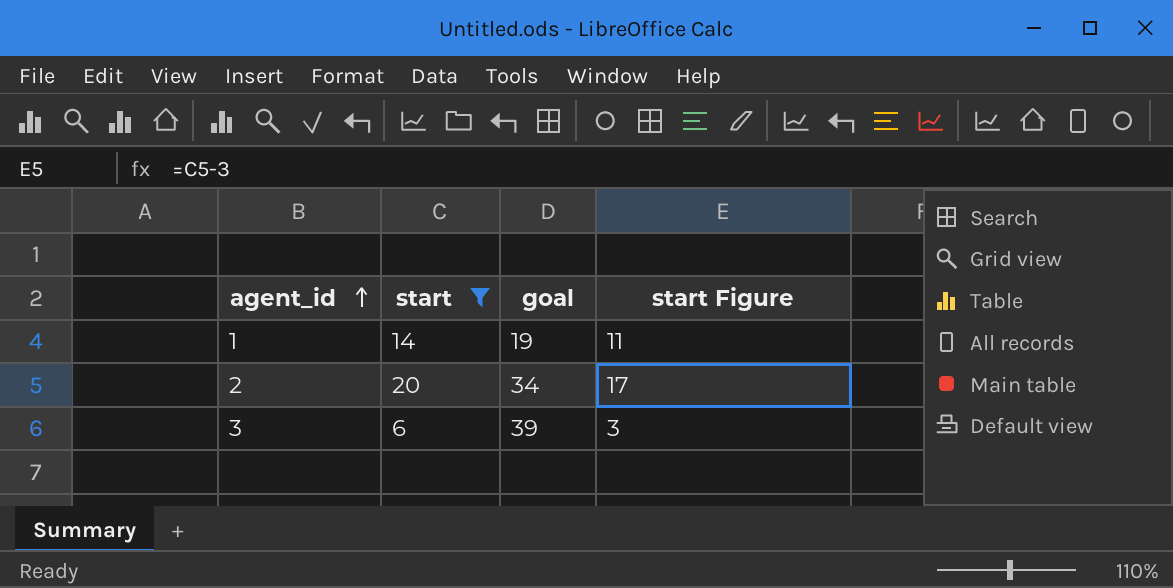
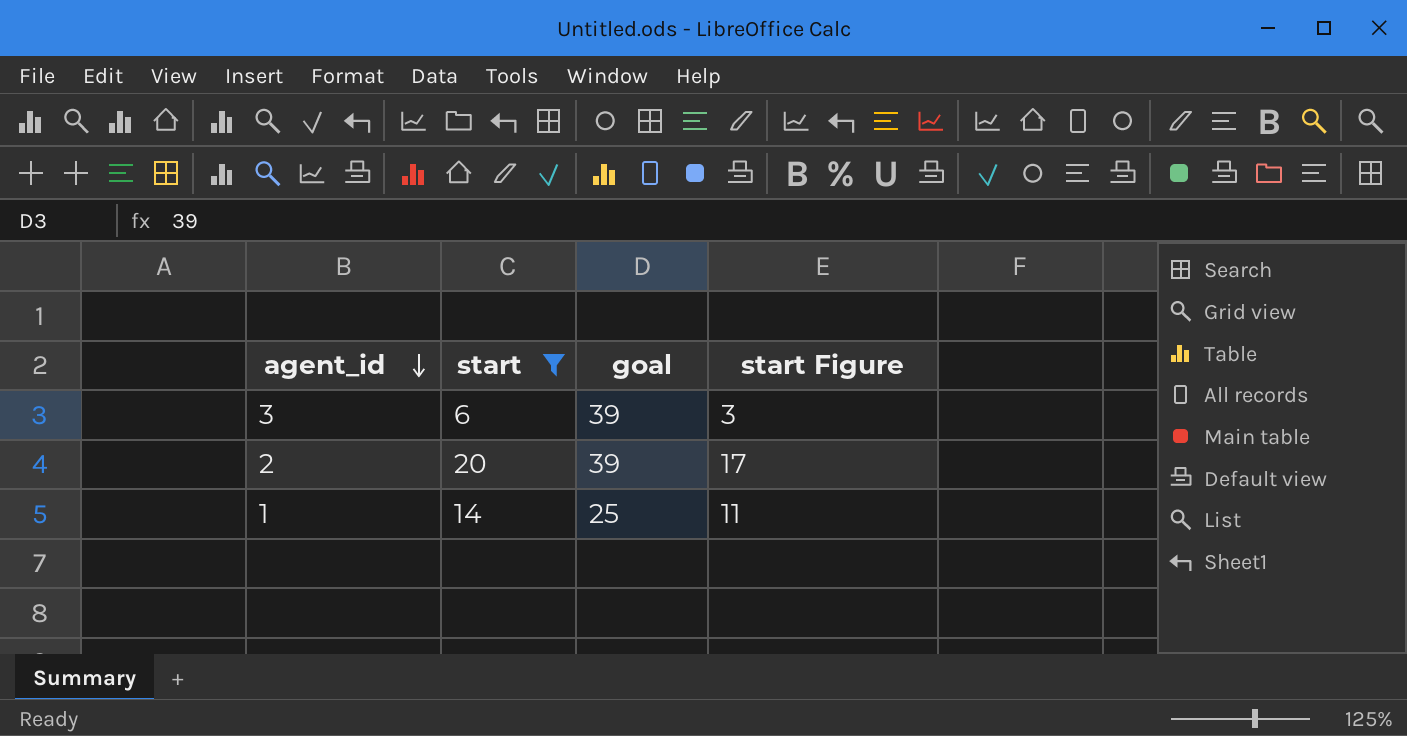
row order: agent_id ascending -> agent_id descending
2 | goal: 34 -> 39
1 | goal: 19 -> 25

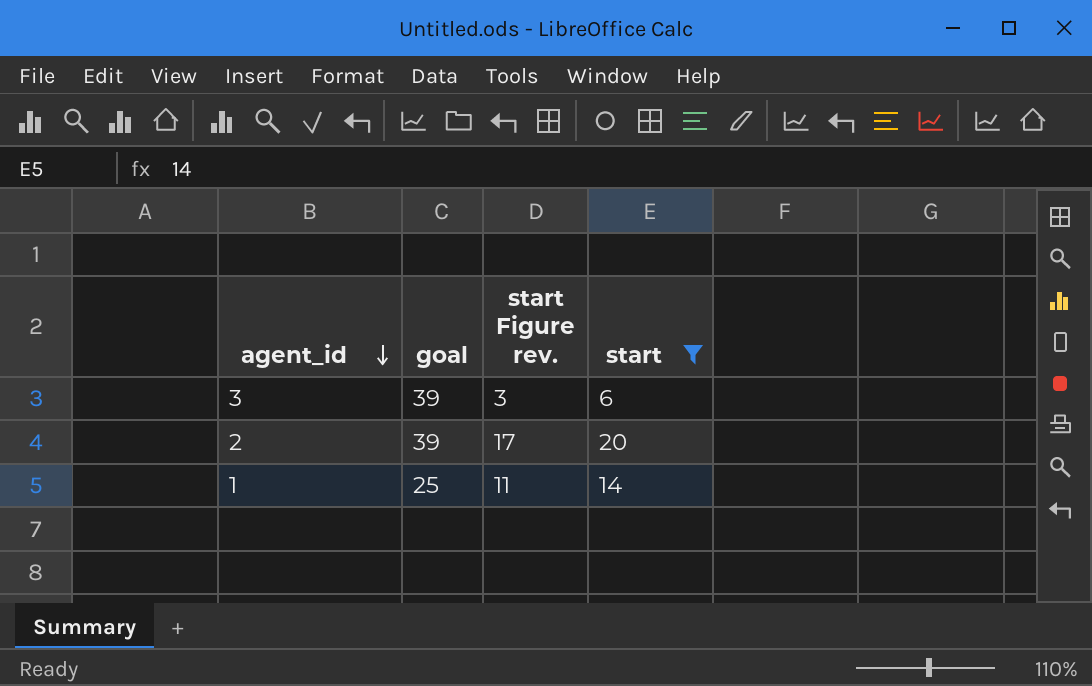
column name: start Figure -> start Figure rev.
column start | position: 2 -> 4

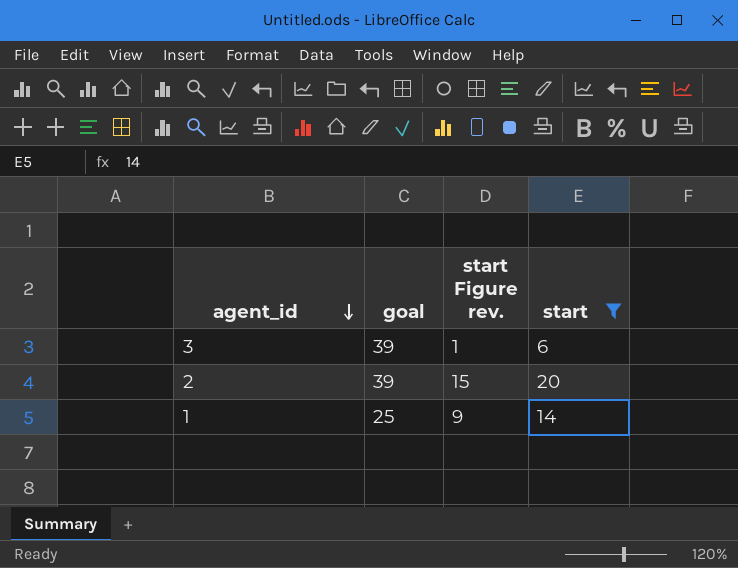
column start Figure rev. | formula: [start] - 3 -> [start] - 5

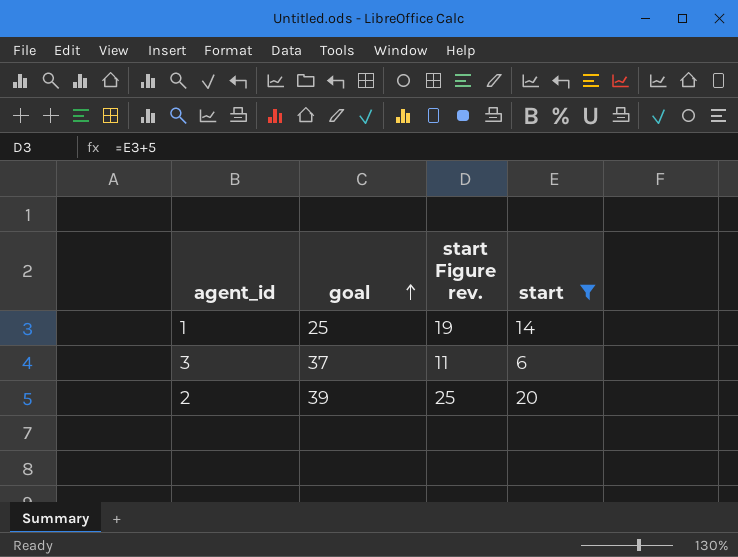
row order: agent_id descending -> goal ascending
column start Figure rev. | formula: [start] - 5 -> [start] + 5
3 | goal: 39 -> 37

